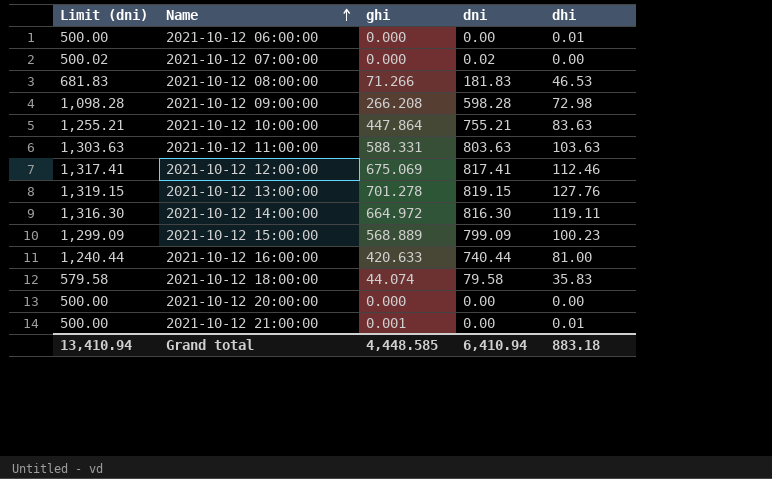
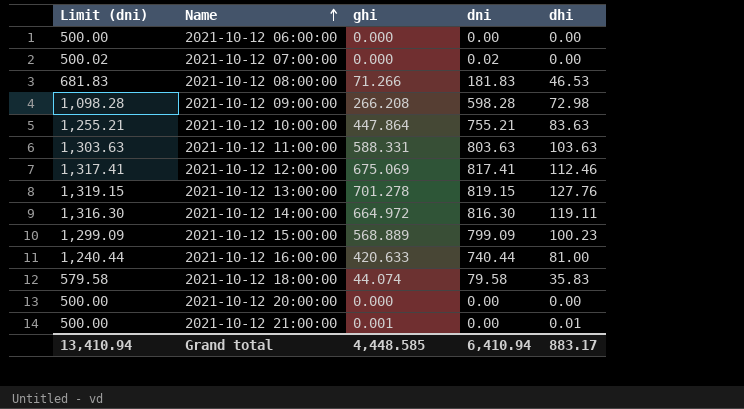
2021-10-12 06:00:00 | dhi: 0.01 -> 0.00
Grand total | dhi: 883.18 -> 883.17

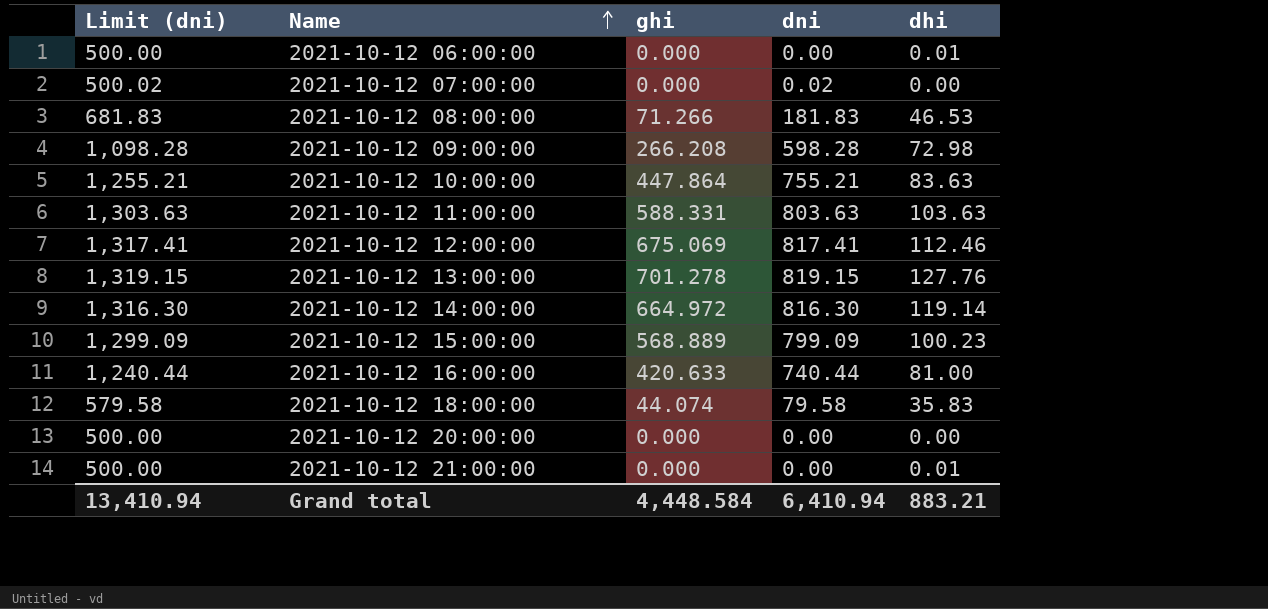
2021-10-12 06:00:00 | dhi: 0.00 -> 0.01
2021-10-12 14:00:00 | dhi: 119.11 -> 119.14
2021-10-12 21:00:00 | ghi: 0.001 -> 0.000
Grand total | ghi: 4,448.585 -> 4,448.584
Grand total | dhi: 883.17 -> 883.21

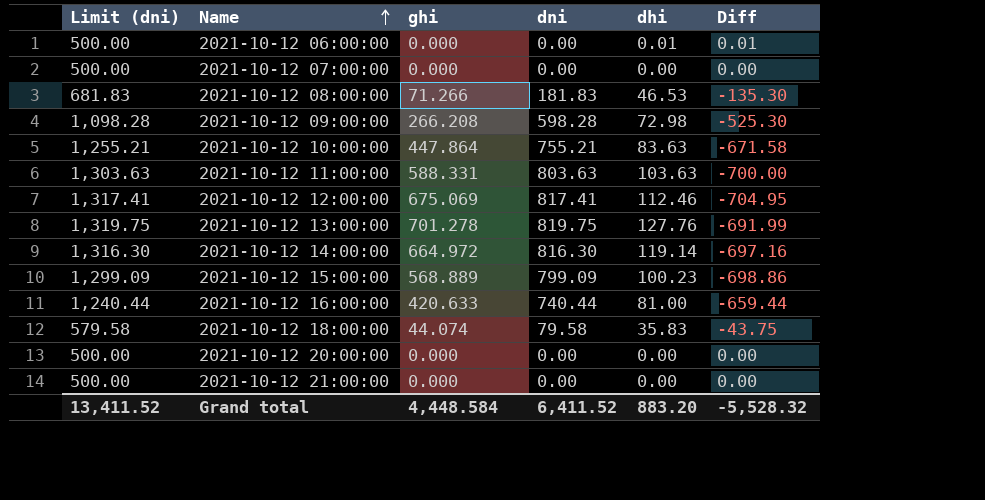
column Diff | formula: none -> [dhi] - [dni]
2021-10-12 07:00:00 | Limit (dni): 500.02 -> 500.00
2021-10-12 07:00:00 | dni: 0.02 -> 0.00
2021-10-12 13:00:00 | Limit (dni): 1,319.15 -> 1,319.75
2021-10-12 13:00:00 | dni: 819.15 -> 819.75
2021-10-12 21:00:00 | dhi: 0.01 -> 0.00
Grand total | Limit (dni): 13,410.94 -> 13,411.52
Grand total | dni: 6,410.94 -> 6,411.52
Grand total | dhi: 883.21 -> 883.20

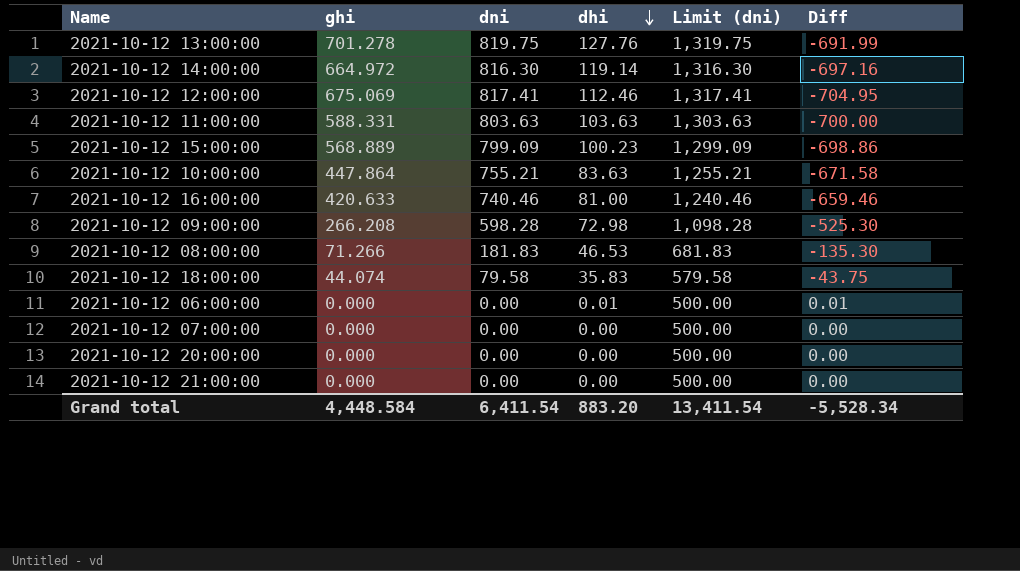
row order: Name ascending -> dhi descending
column Limit (dni) | position: 1 -> 5
2021-10-12 16:00:00 | dni: 740.44 -> 740.46
2021-10-12 16:00:00 | Limit (dni): 1,240.44 -> 1,240.46
2021-10-12 16:00:00 | Diff: -659.44 -> -659.46
Grand total | dni: 6,411.52 -> 6,411.54
Grand total | Limit (dni): 13,411.52 -> 13,411.54
Grand total | Diff: -5,528.32 -> -5,528.34

